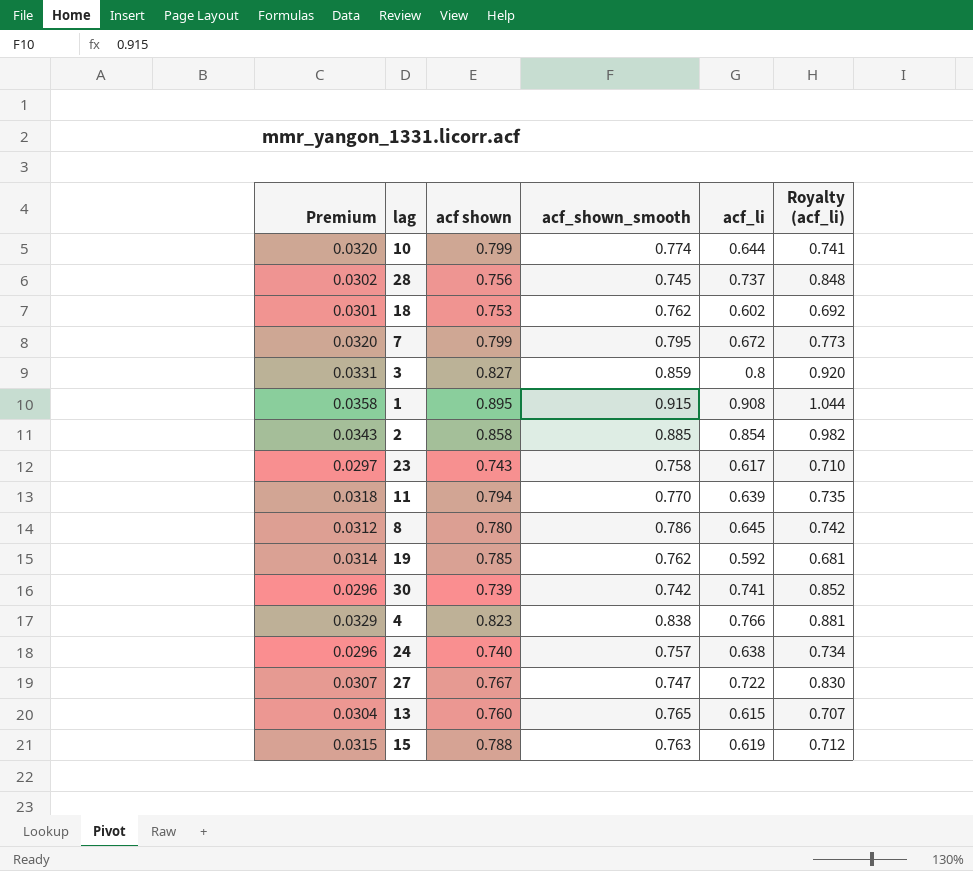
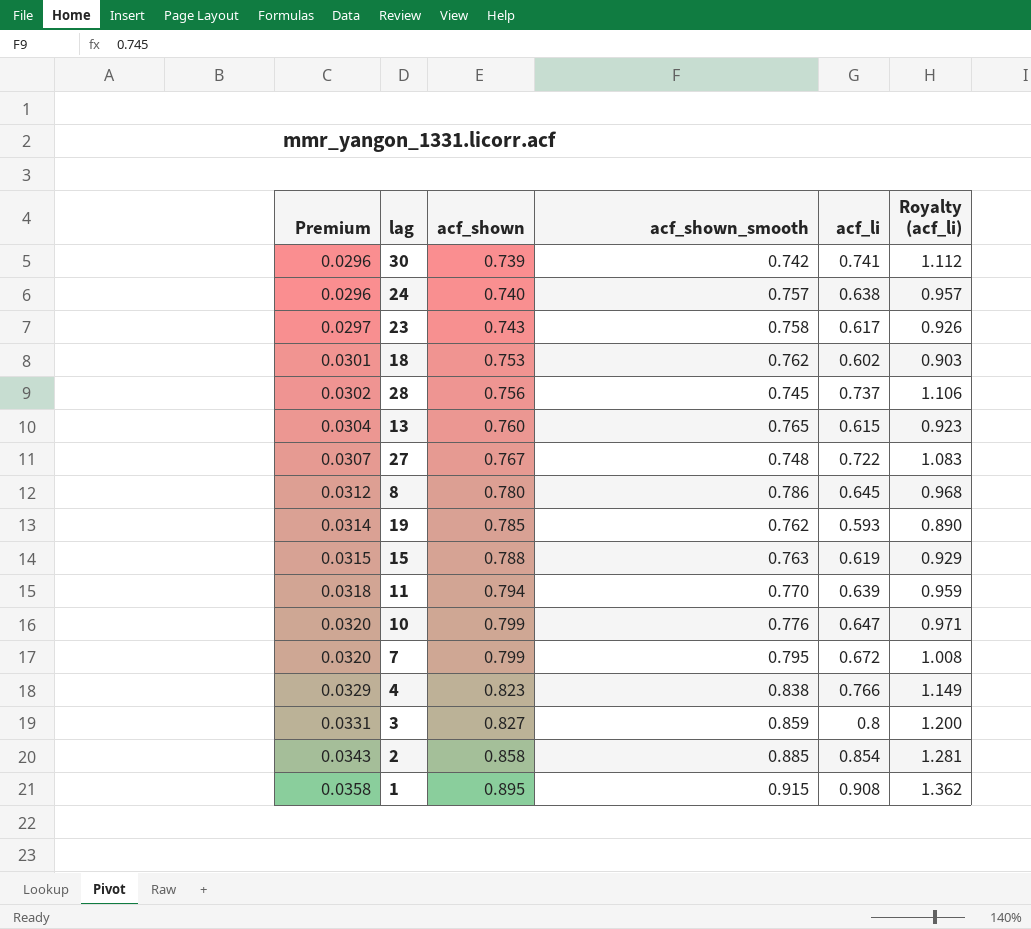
row order: none -> Premium ascending
column name: acf shown -> acf_shown
column Royalty (acf_li) | formula: [acf_li] * 1.15 -> [acf_li] * 1.5
27 | acf_shown_smooth: 0.747 -> 0.748
19 | acf_li: 0.592 -> 0.593
10 | acf_shown_smooth: 0.774 -> 0.776
10 | acf_li: 0.644 -> 0.647

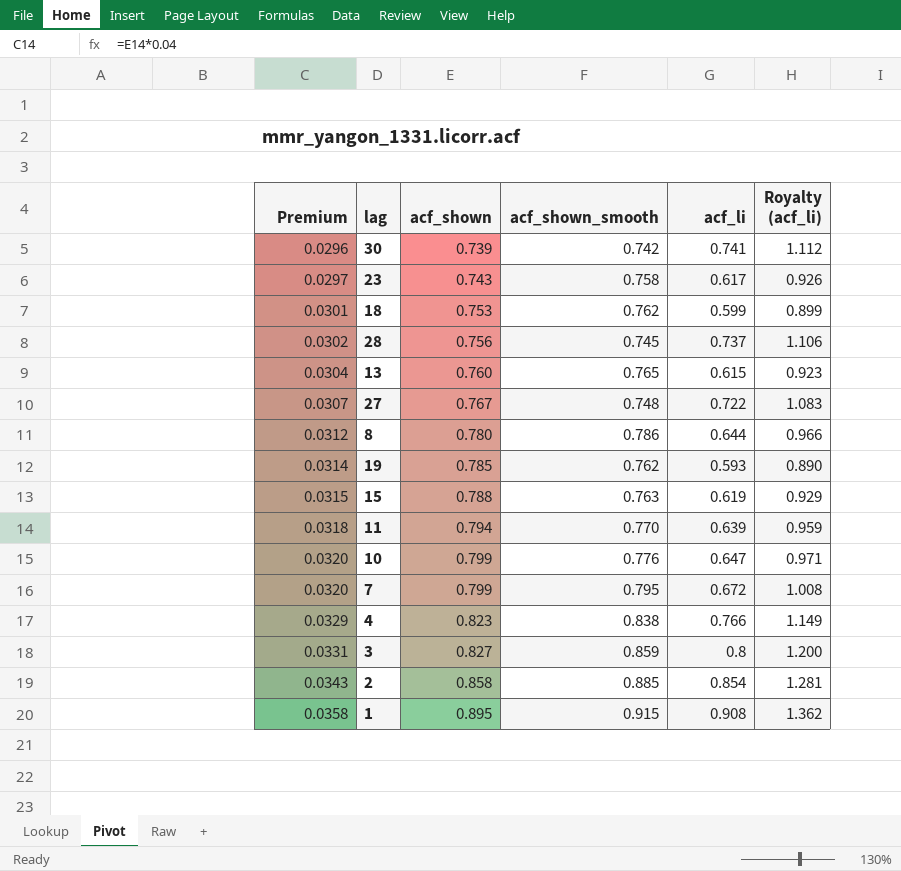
row 24: 0.0296 | 0.740 | 0.757 | 0.638 | 0.957 -> none
18 | acf_li: 0.602 -> 0.599
18 | Royalty (acf_li): 0.903 -> 0.899
8 | acf_li: 0.645 -> 0.644
8 | Royalty (acf_li): 0.968 -> 0.966

